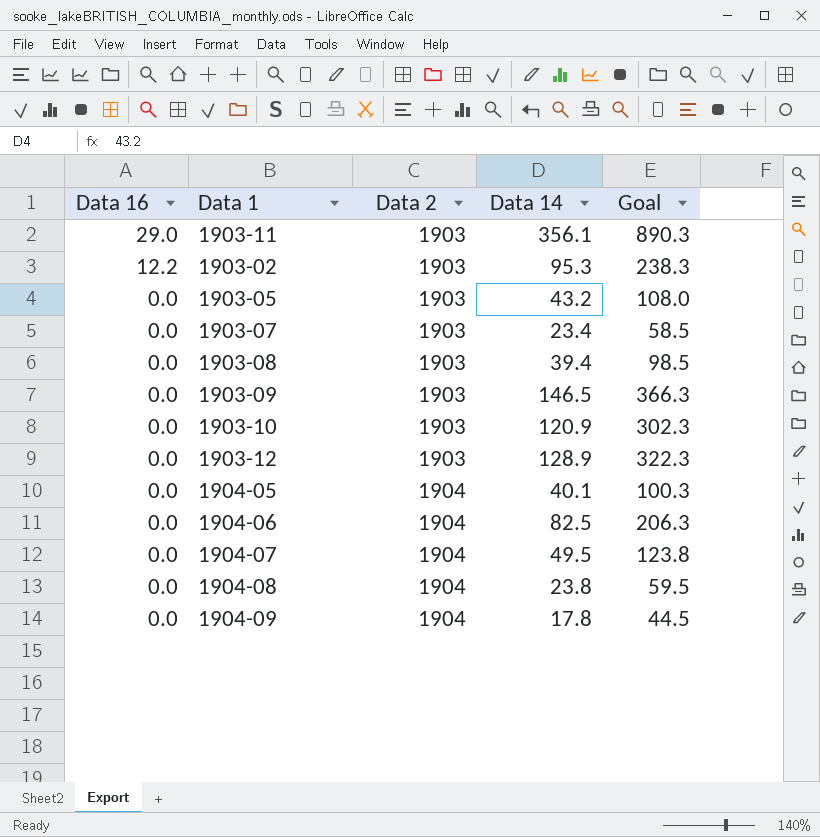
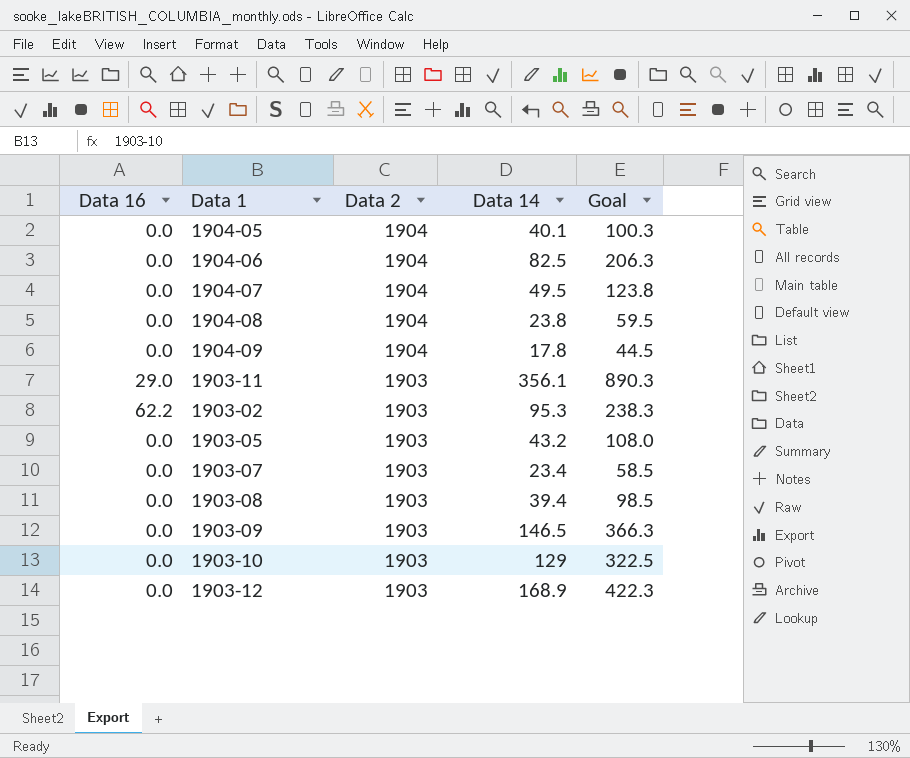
row order: Data 16 descending -> Data 2 descending
1903-02 | Data 16: 12.2 -> 62.2
1903-10 | Data 14: 120.9 -> 129
1903-10 | Goal: 302.3 -> 322.5
1903-12 | Data 14: 128.9 -> 168.9
1903-12 | Goal: 322.3 -> 422.3

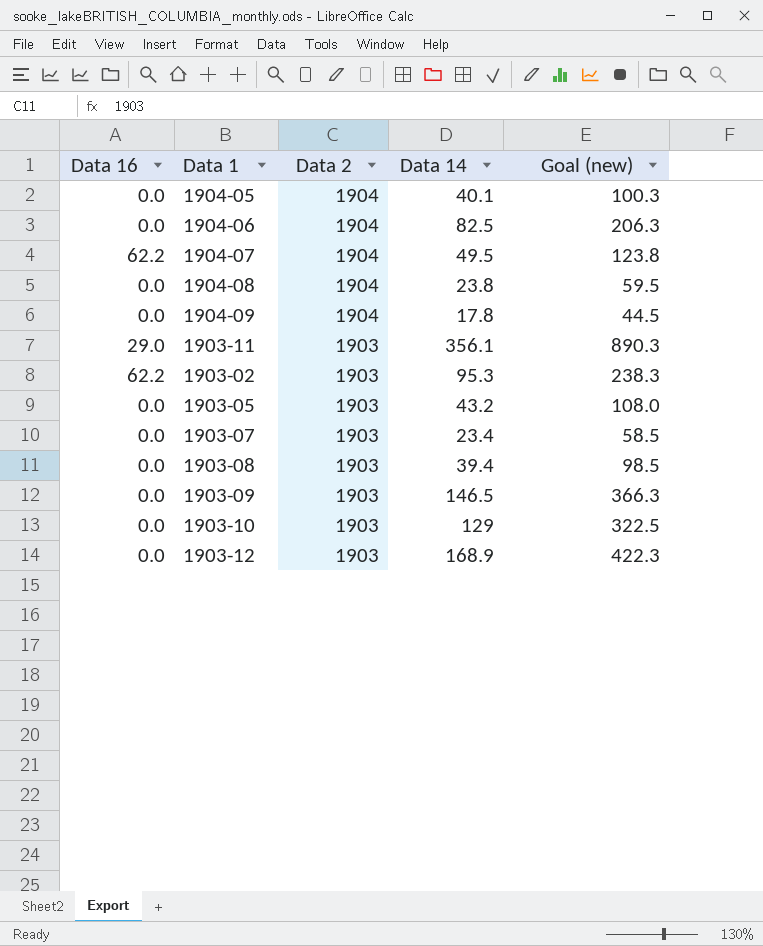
column name: Goal -> Goal (new)
1904-07 | Data 16: 0.0 -> 62.2

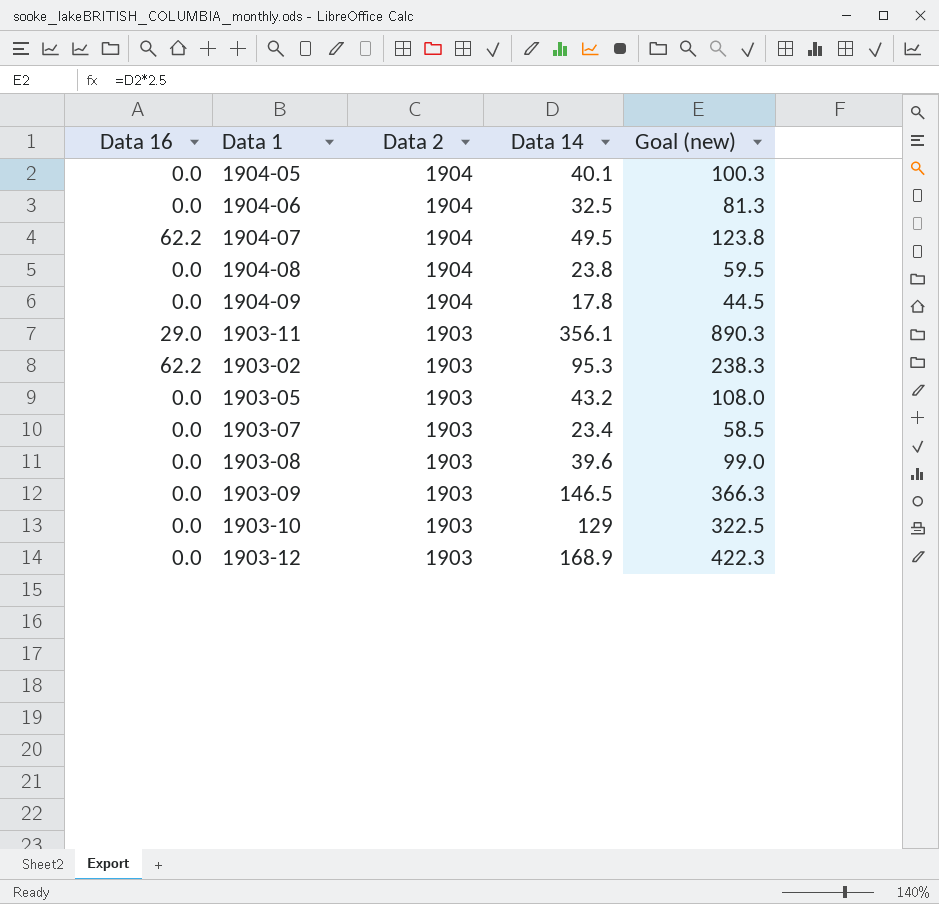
1904-06 | Data 14: 82.5 -> 32.5
1904-06 | Goal (new): 206.3 -> 81.3
1903-08 | Data 14: 39.4 -> 39.6
1903-08 | Goal (new): 98.5 -> 99.0

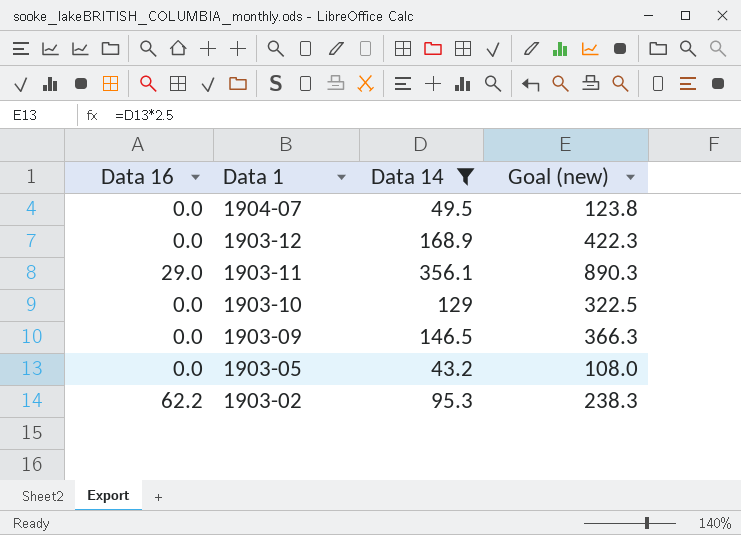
filter: none -> Data 14 >= 43.2
row order: Data 2 descending -> Data 1 descending
column Data 2 | position: 3 -> none
1904-07 | Data 16: 62.2 -> 0.0

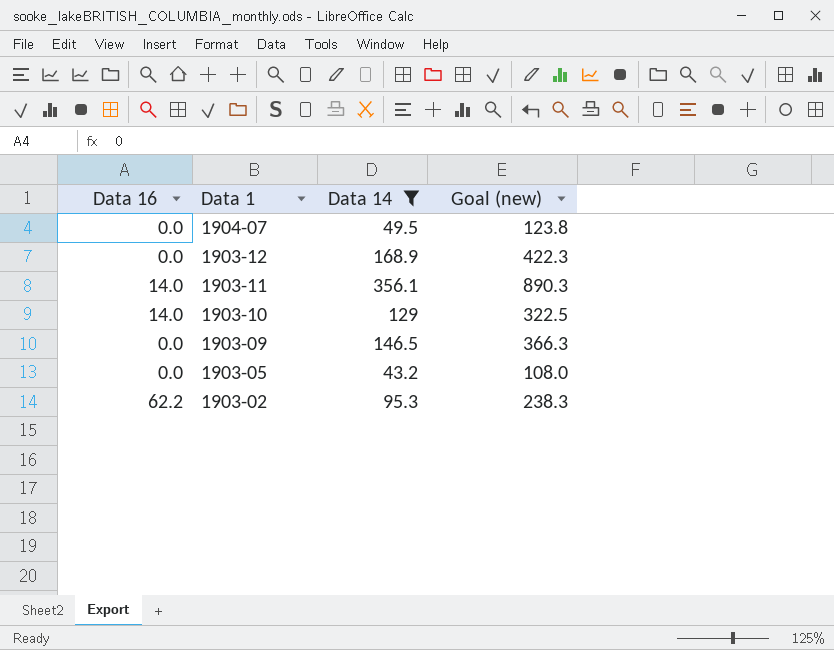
1903-11 | Data 16: 29.0 -> 14.0
1903-10 | Data 16: 0.0 -> 14.0

